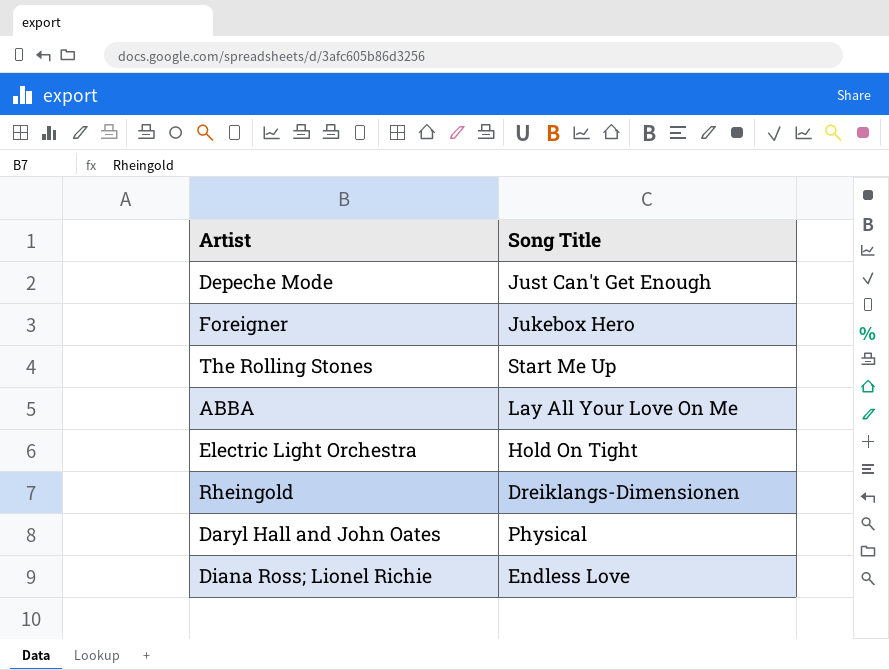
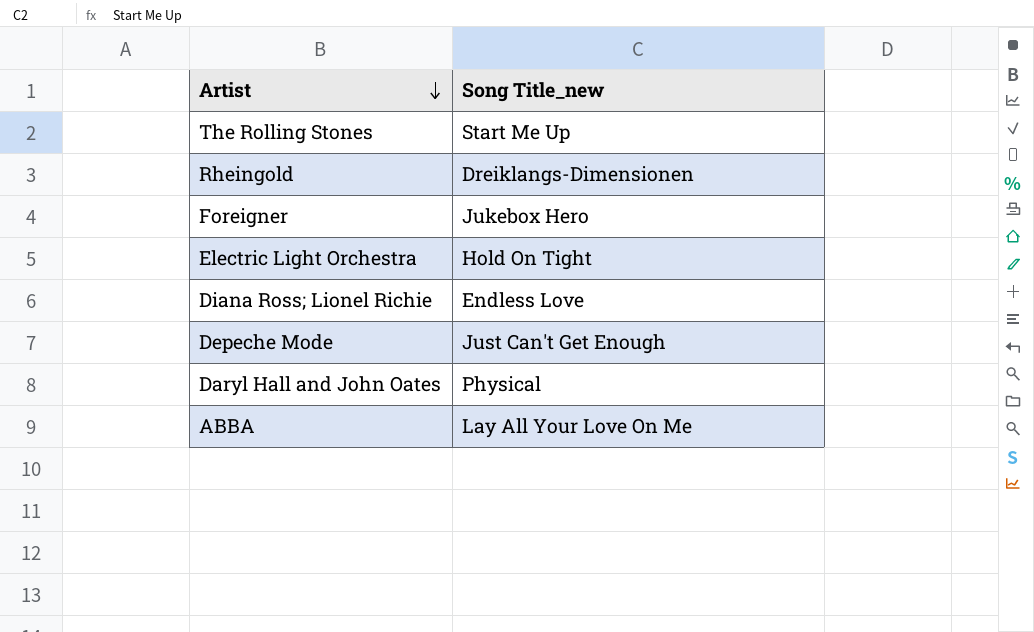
row order: none -> Artist descending
column name: Song Title -> Song Title_new

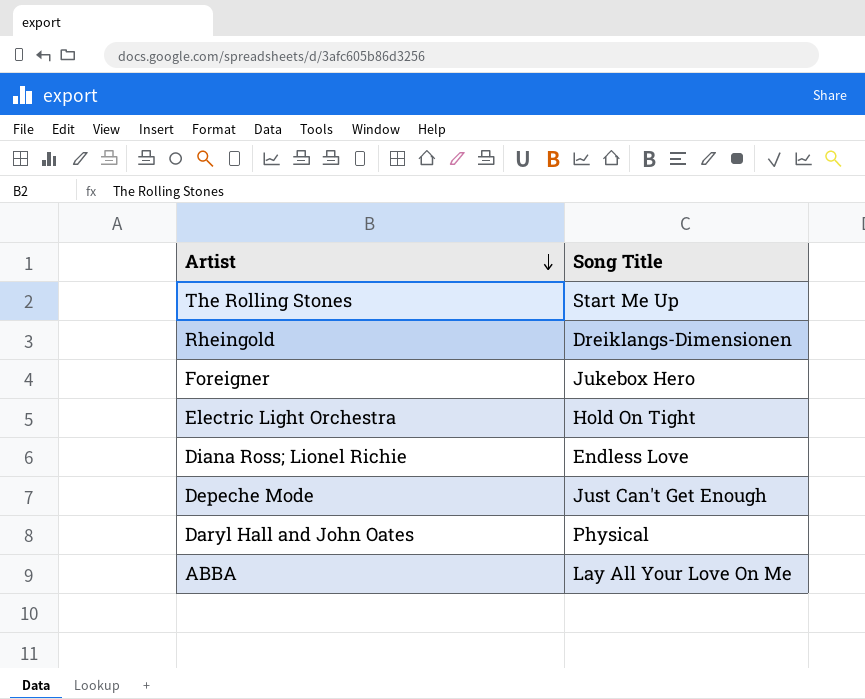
column name: Song Title_new -> Song Title

